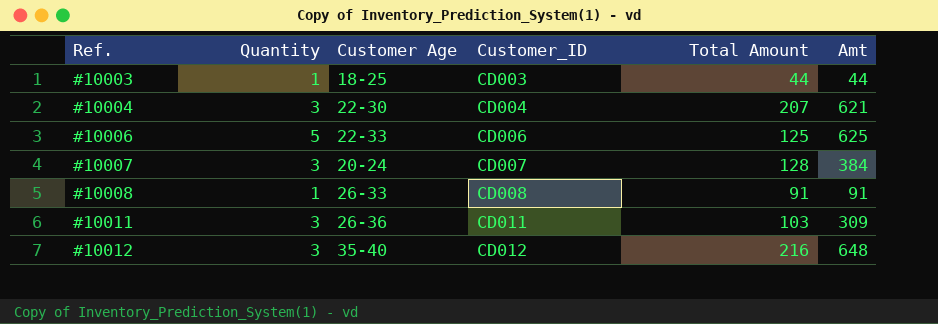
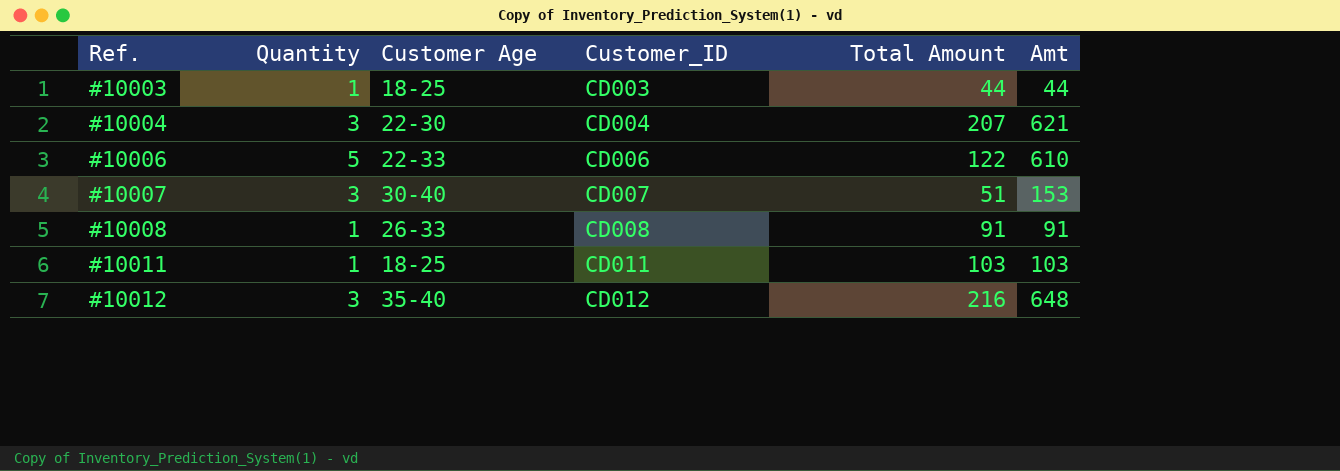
#10006 | Total Amount: 125 -> 122
#10006 | Amt: 625 -> 610
#10007 | Customer Age: 20-24 -> 30-40
#10007 | Total Amount: 128 -> 51
#10007 | Amt: 384 -> 153
#10011 | Quantity: 3 -> 1
#10011 | Customer Age: 26-36 -> 18-25
#10011 | Amt: 309 -> 103

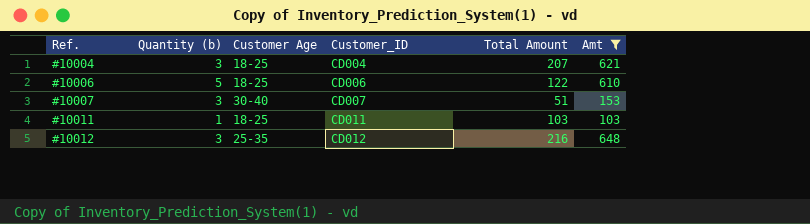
filter: none -> Amt >= 103
column name: Quantity -> Quantity (b)
#10004 | Customer Age: 22-30 -> 18-25
#10006 | Customer Age: 22-33 -> 18-25
#10012 | Customer Age: 35-40 -> 25-35

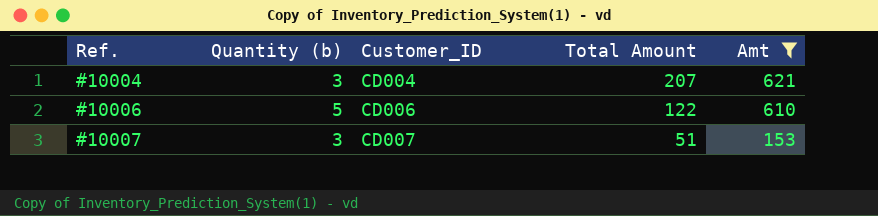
column Customer Age | position: 3 -> none
row #10011: 1 | 18-25 | CD011 | 103 | 103 -> none
row #10012: 3 | 25-35 | CD012 | 216 | 648 -> none

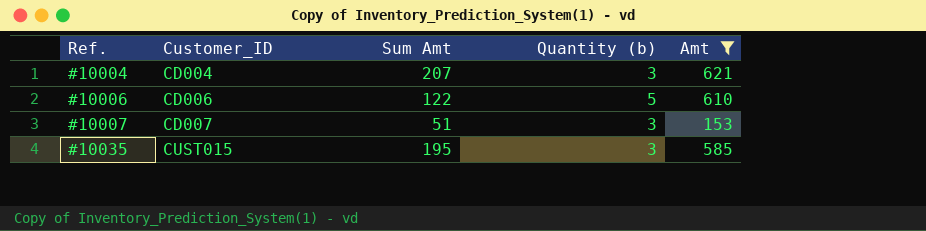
column name: Total Amount -> Sum Amt
column Quantity (b) | position: 2 -> 4
row #10035: none -> CUST015 | 195 | 3 | 585

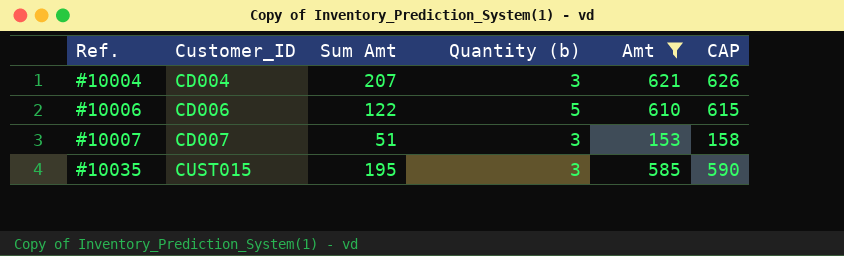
column CAP | formula: none -> [Amt] + 5

